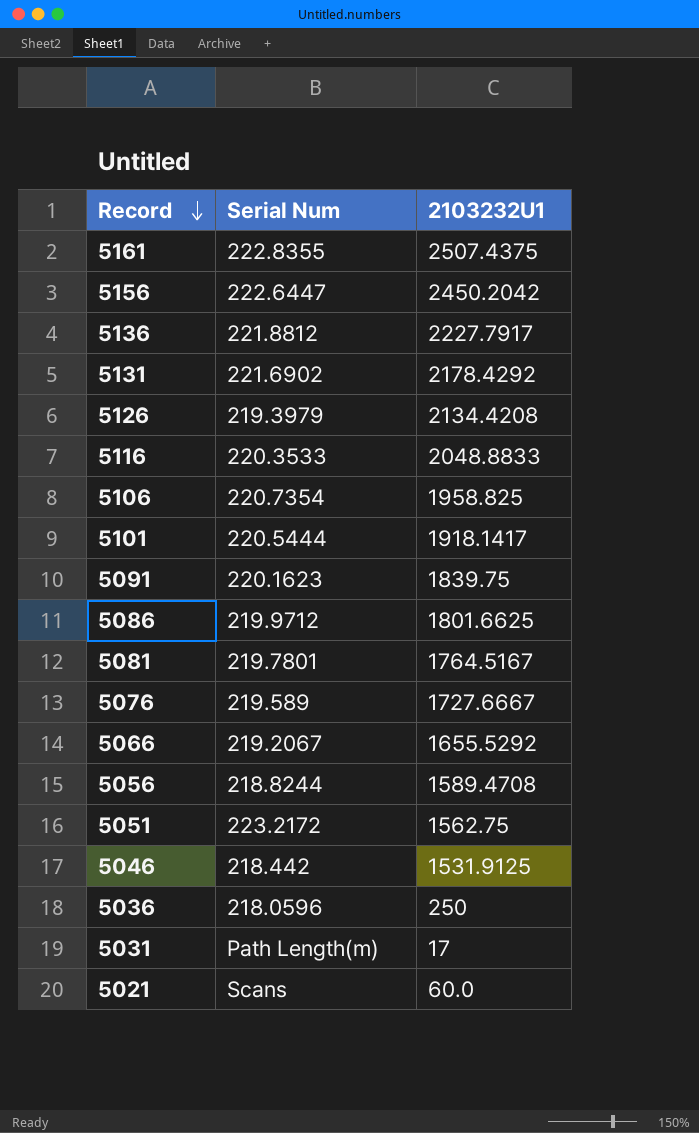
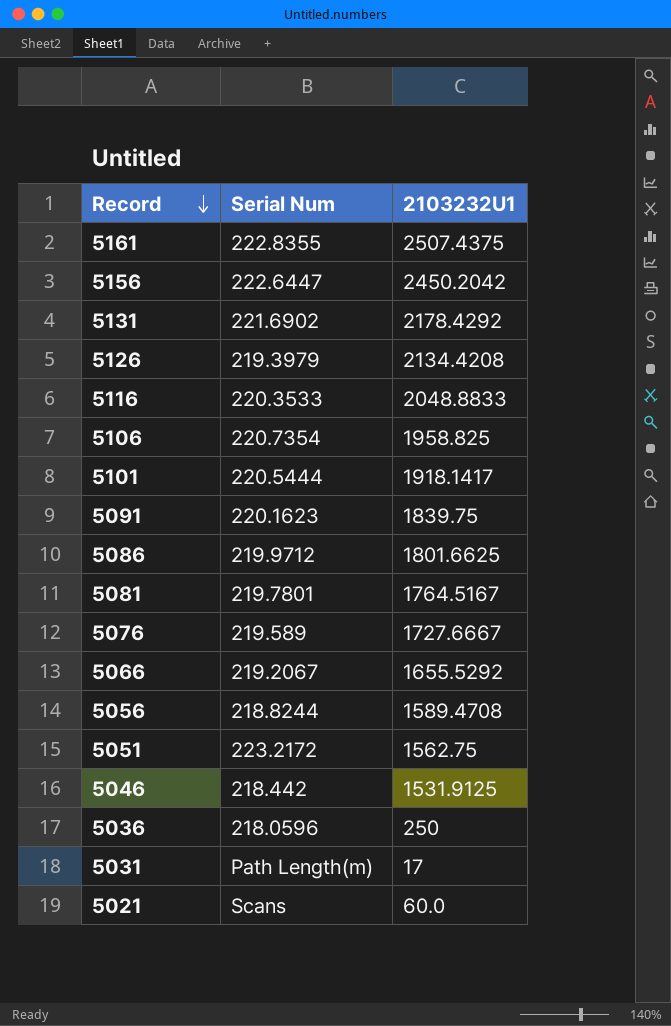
row 5136: 221.8812 | 2227.7917 -> none

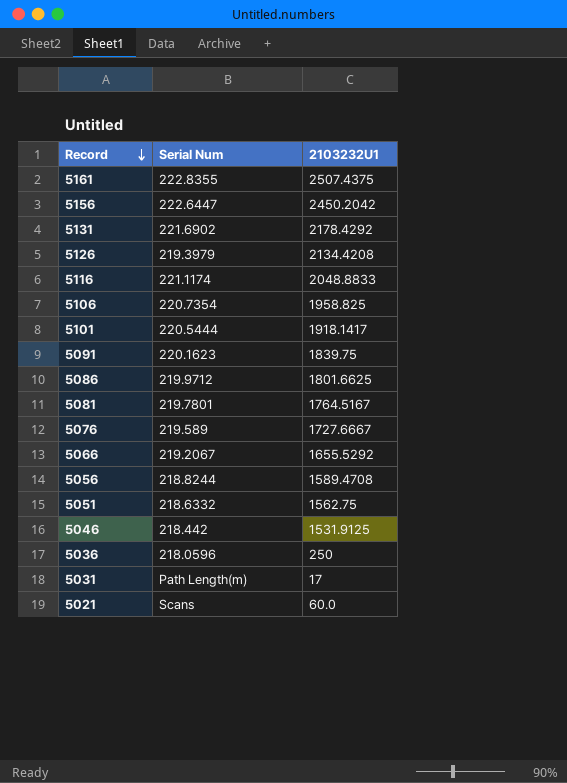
5116 | Serial Num: 220.3533 -> 221.1174
5051 | Serial Num: 223.2172 -> 218.6332

